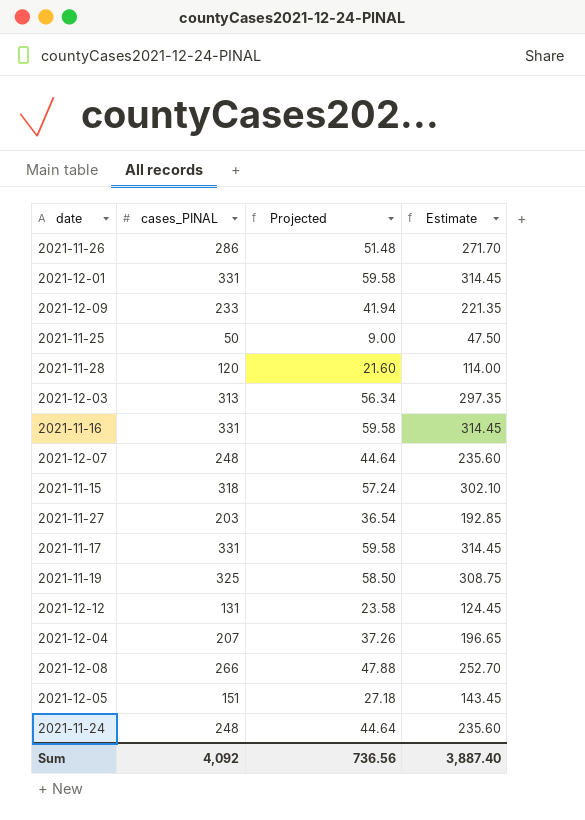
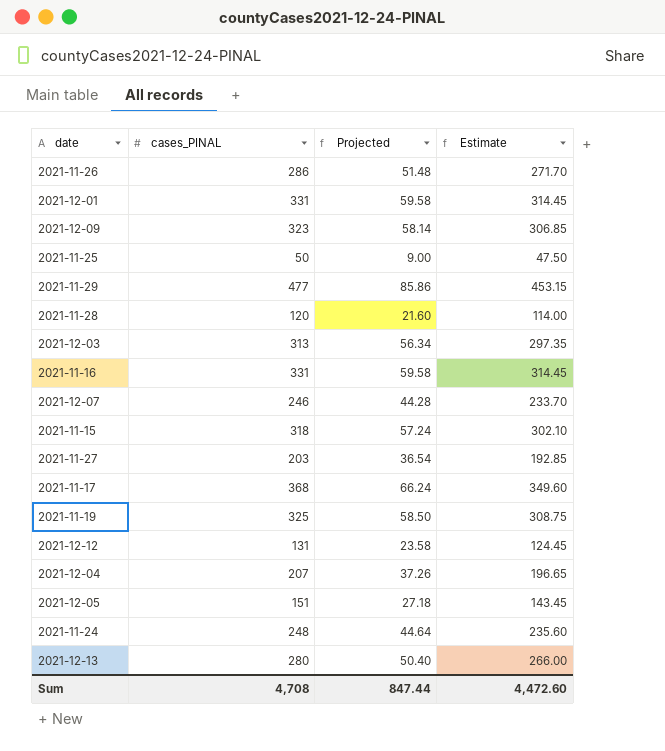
row 2021-12-08: 266 | 47.88 | 252.70 -> none
2021-12-09 | cases_PINAL: 233 -> 323
2021-12-09 | Projected: 41.94 -> 58.14
2021-12-09 | Estimate: 221.35 -> 306.85
row 2021-11-29: none -> 477 | 85.86 | 453.15
2021-12-07 | cases_PINAL: 248 -> 246
2021-12-07 | Projected: 44.64 -> 44.28
2021-12-07 | Estimate: 235.60 -> 233.70
2021-11-17 | cases_PINAL: 331 -> 368
2021-11-17 | Projected: 59.58 -> 66.24
2021-11-17 | Estimate: 314.45 -> 349.60
row 2021-12-13: none -> 280 | 50.40 | 266.00
Sum | cases_PINAL: 4,092 -> 4,708
Sum | Projected: 736.56 -> 847.44
Sum | Estimate: 3,887.40 -> 4,472.60

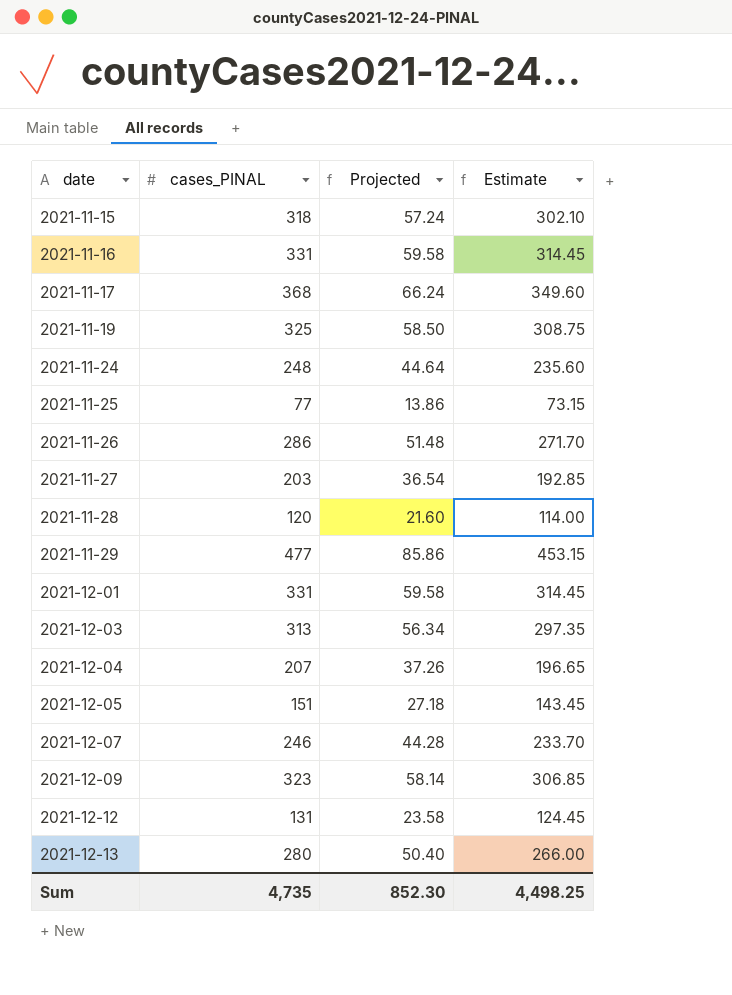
row order: none -> date ascending
2021-11-25 | cases_PINAL: 50 -> 77
2021-11-25 | Projected: 9.00 -> 13.86
2021-11-25 | Estimate: 47.50 -> 73.15
Sum | cases_PINAL: 4,708 -> 4,735
Sum | Projected: 847.44 -> 852.30
Sum | Estimate: 4,472.60 -> 4,498.25

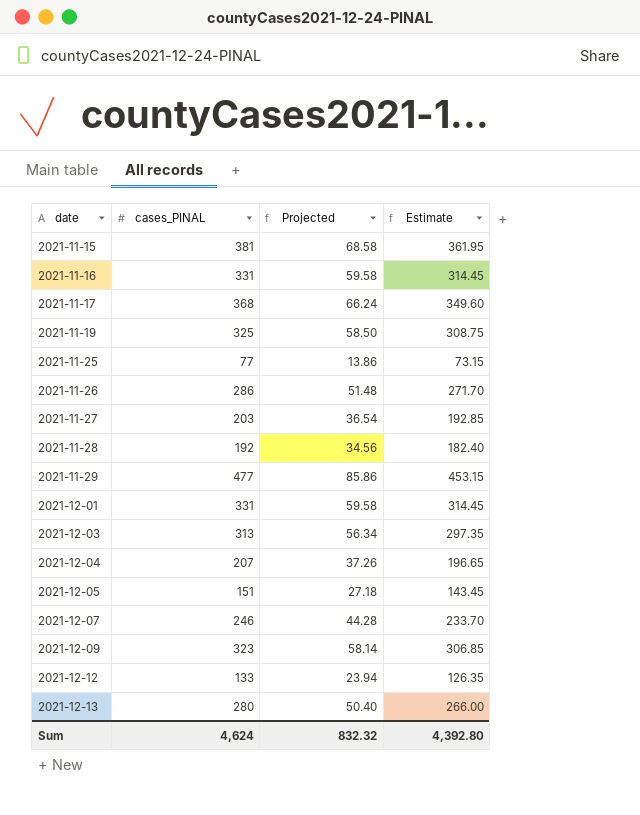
row 2021-11-24: 248 | 44.64 | 235.60 -> none
2021-11-15 | cases_PINAL: 318 -> 381
2021-11-15 | Projected: 57.24 -> 68.58
2021-11-15 | Estimate: 302.10 -> 361.95
2021-11-28 | cases_PINAL: 120 -> 192
2021-11-28 | Projected: 21.60 -> 34.56
2021-11-28 | Estimate: 114.00 -> 182.40
2021-12-12 | cases_PINAL: 131 -> 133
2021-12-12 | Projected: 23.58 -> 23.94
2021-12-12 | Estimate: 124.45 -> 126.35
Sum | cases_PINAL: 4,735 -> 4,624
Sum | Projected: 852.30 -> 832.32
Sum | Estimate: 4,498.25 -> 4,392.80

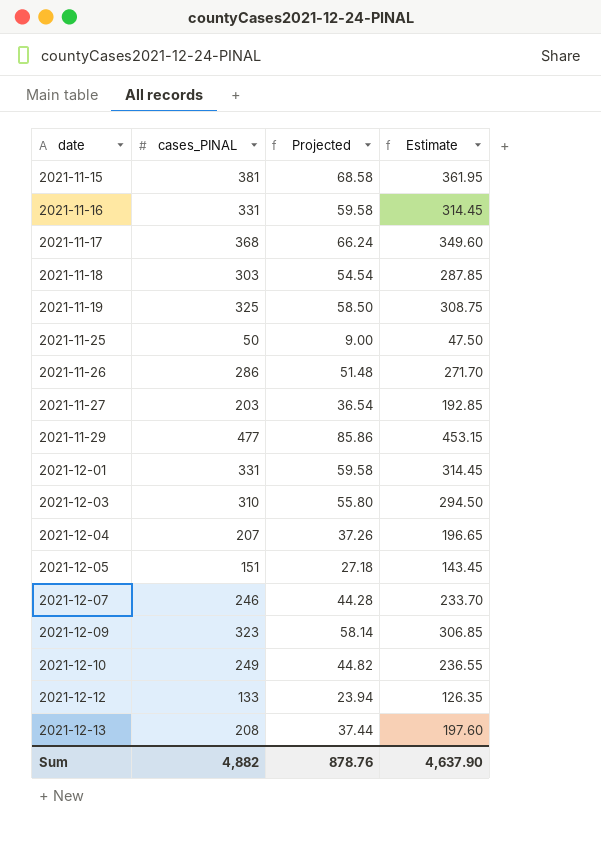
row 2021-11-28: 192 | 34.56 | 182.40 -> none
row 2021-11-18: none -> 303 | 54.54 | 287.85
2021-11-25 | cases_PINAL: 77 -> 50
2021-11-25 | Projected: 13.86 -> 9.00
2021-11-25 | Estimate: 73.15 -> 47.50
2021-12-03 | cases_PINAL: 313 -> 310
2021-12-03 | Projected: 56.34 -> 55.80
2021-12-03 | Estimate: 297.35 -> 294.50
row 2021-12-10: none -> 249 | 44.82 | 236.55
2021-12-13 | cases_PINAL: 280 -> 208
2021-12-13 | Projected: 50.40 -> 37.44
2021-12-13 | Estimate: 266.00 -> 197.60
Sum | cases_PINAL: 4,624 -> 4,882
Sum | Projected: 832.32 -> 878.76
Sum | Estimate: 4,392.80 -> 4,637.90

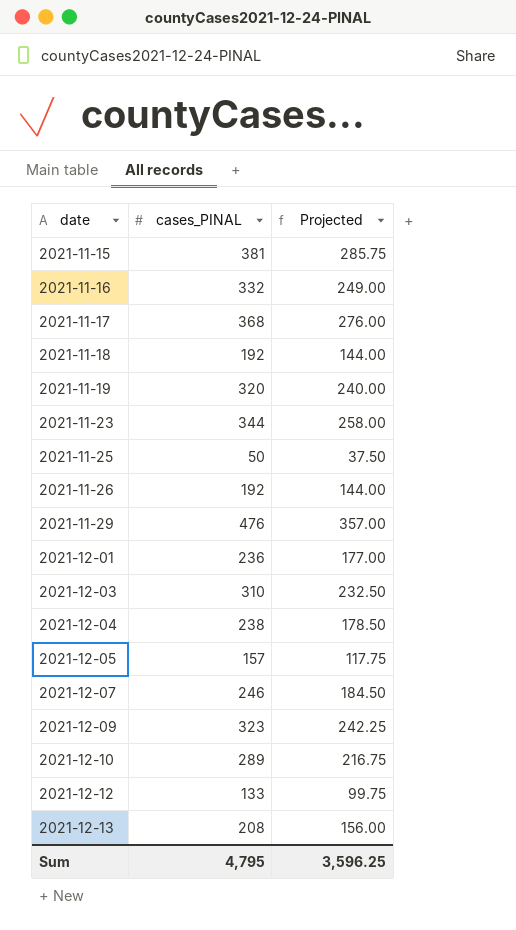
column Estimate | formula: [cases_PINAL] * 0.95 -> none
column Projected | formula: [cases_PINAL] * 0.18 -> [cases_PINAL] * 0.75
row 2021-11-27: 203 | 36.54 | 192.85 -> none
2021-11-16 | cases_PINAL: 331 -> 332
2021-11-18 | cases_PINAL: 303 -> 192
2021-11-19 | cases_PINAL: 325 -> 320
row 2021-11-23: none -> 344 | 258.00
2021-11-26 | cases_PINAL: 286 -> 192
2021-11-29 | cases_PINAL: 477 -> 476
2021-12-01 | cases_PINAL: 331 -> 236
2021-12-04 | cases_PINAL: 207 -> 238
2021-12-05 | cases_PINAL: 151 -> 157
2021-12-10 | cases_PINAL: 249 -> 289
Sum | cases_PINAL: 4,882 -> 4,795
Sum | Projected: 878.76 -> 3,596.25

